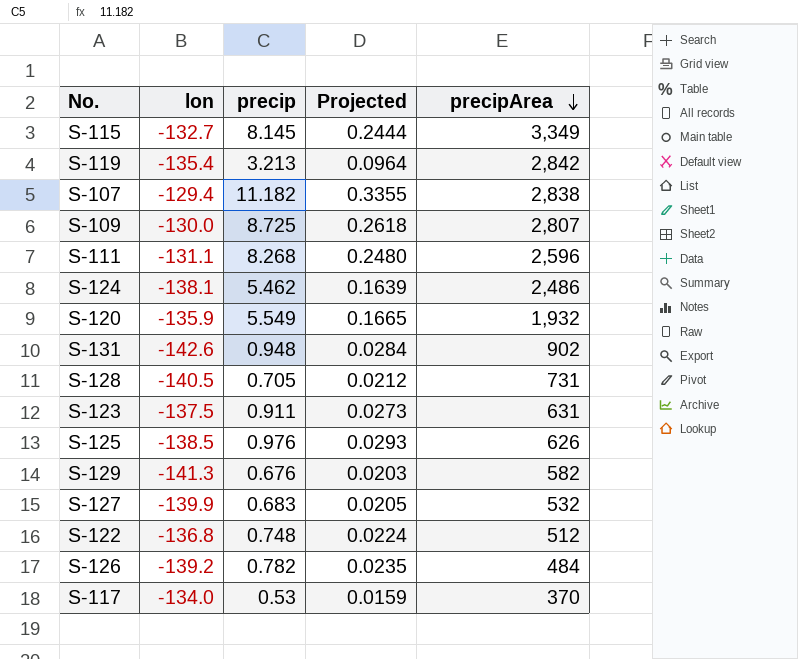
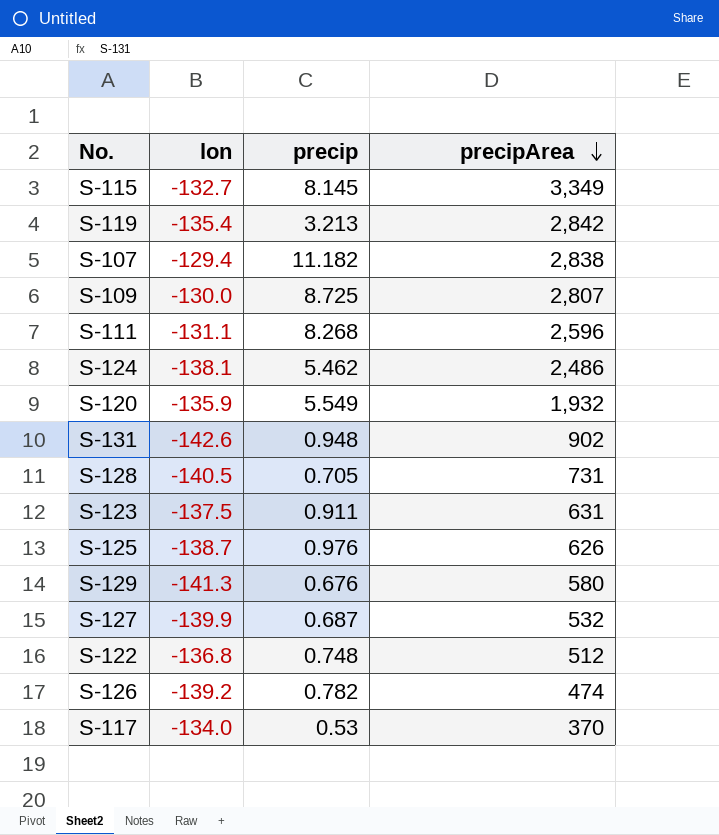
column Projected | formula: [precip] * 0.03 -> none
S-125 | lon: -138.5 -> -138.7
S-129 | precipArea: 582 -> 580
S-127 | precip: 0.683 -> 0.687
S-126 | precipArea: 484 -> 474

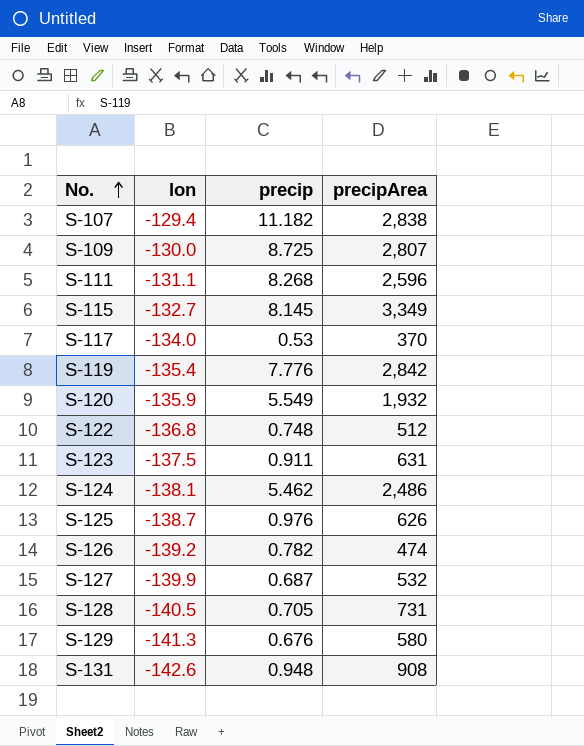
row order: precipArea descending -> No. ascending
S-119 | precip: 3.213 -> 7.776
S-131 | precipArea: 902 -> 908

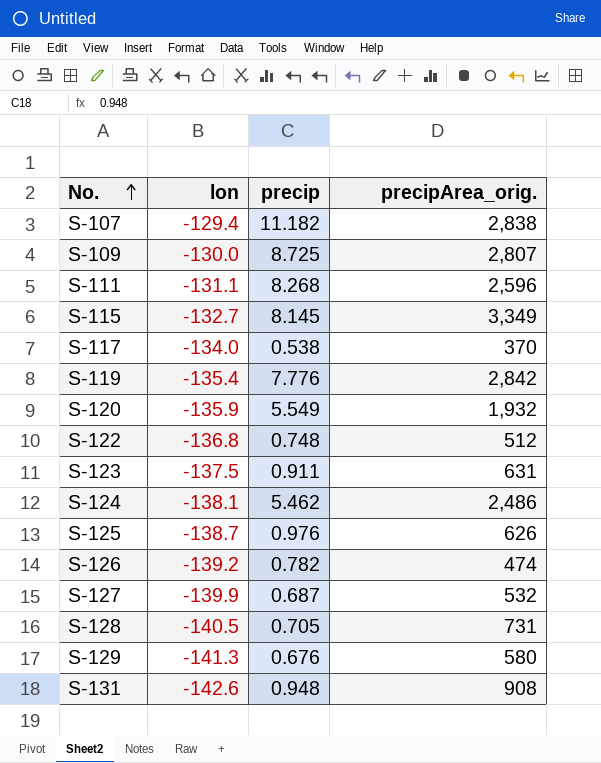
column name: precipArea -> precipArea_orig.
S-117 | precip: 0.53 -> 0.538

